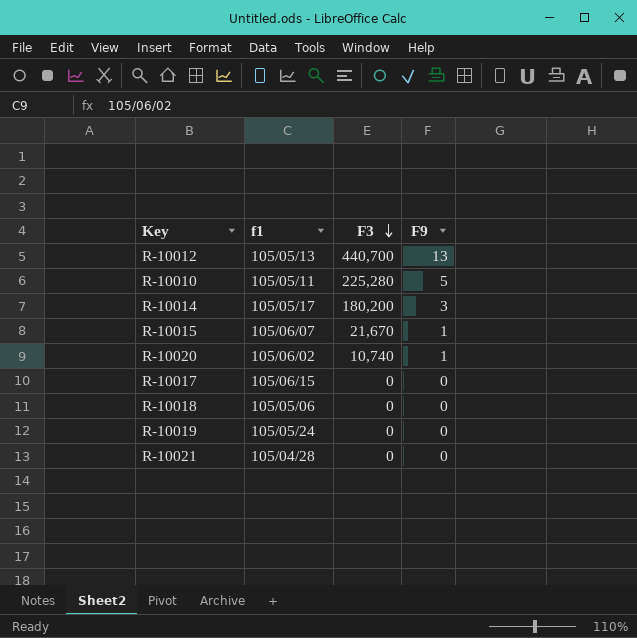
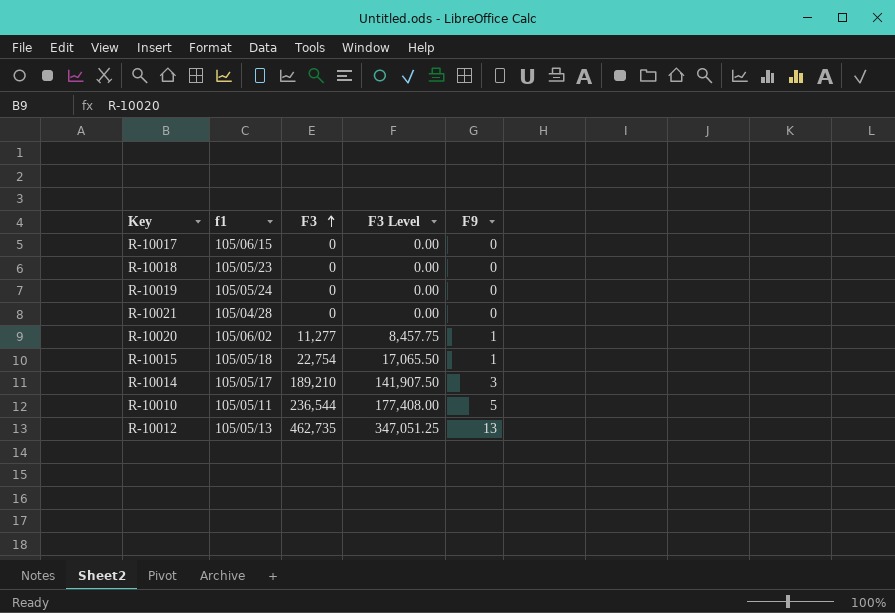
row order: F3 descending -> F3 ascending
column F3 Level | formula: none -> [F3] * 0.75
R-10018 | f1: 105/05/06 -> 105/05/23
R-10020 | F3: 10,740 -> 11,277
R-10015 | f1: 105/06/07 -> 105/05/18
R-10015 | F3: 21,670 -> 22,754
R-10014 | F3: 180,200 -> 189,210
R-10010 | F3: 225,280 -> 236,544
R-10012 | F3: 440,700 -> 462,735

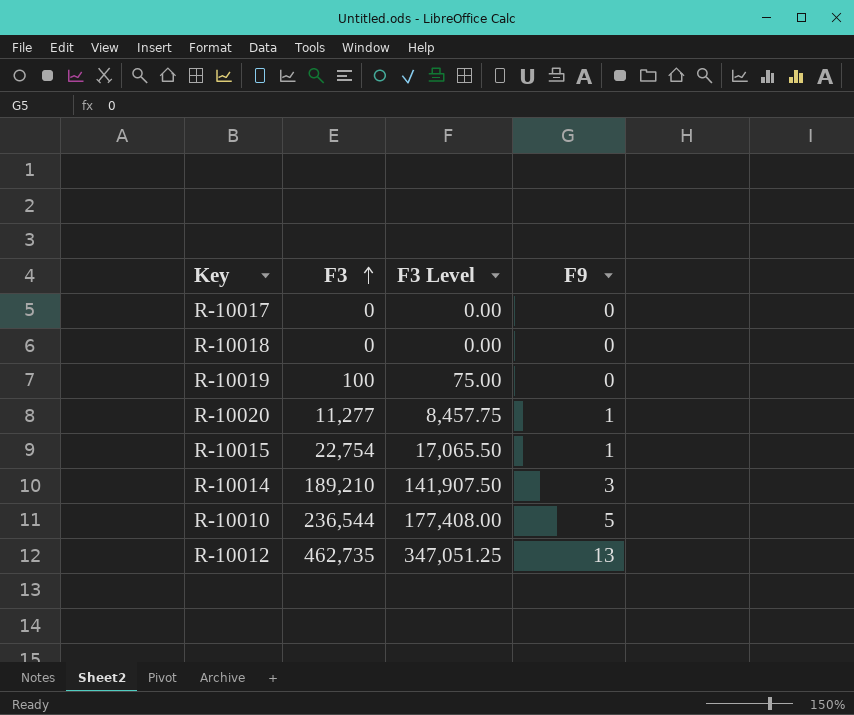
column f1 | position: 2 -> none
row R-10021: 105/04/28 | 0 | 0.00 | 0 -> none
R-10019 | F3: 0 -> 100
R-10019 | F3 Level: 0.00 -> 75.00

